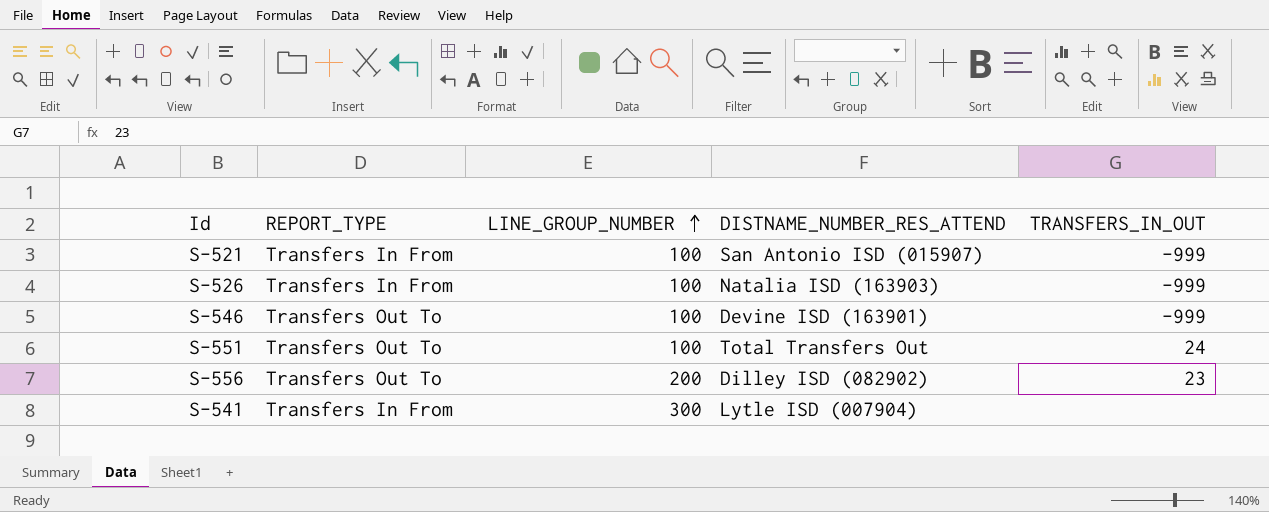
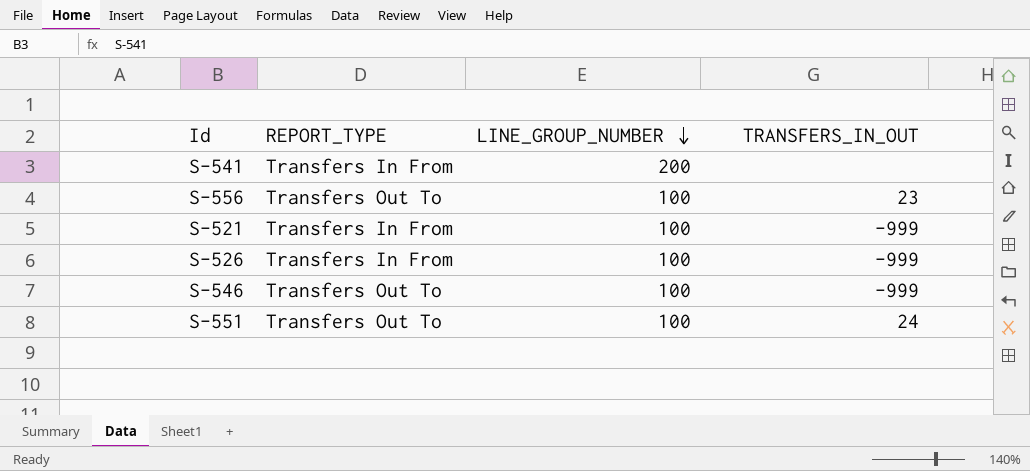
row order: LINE_GROUP_NUMBER ascending -> LINE_GROUP_NUMBER descending
column DISTNAME_NUMBER_RES_ATTEND | position: 4 -> none
S-541 | LINE_GROUP_NUMBER: 300 -> 200
S-556 | LINE_GROUP_NUMBER: 200 -> 100

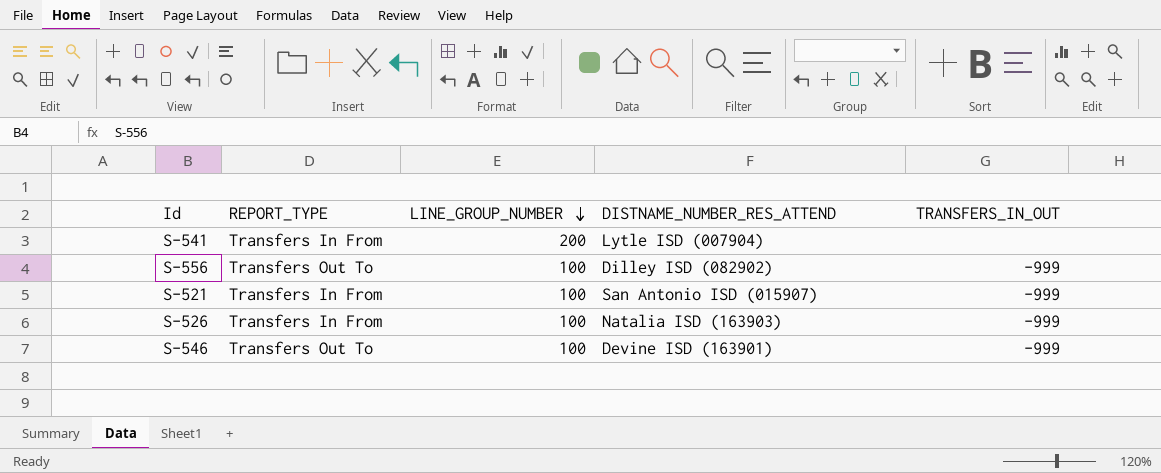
column DISTNAME_NUMBER_RES_ATTEND | position: none -> 4
row S-551: Transfers Out To | 100 | 24 -> none
S-556 | TRANSFERS_IN_OUT: 23 -> -999

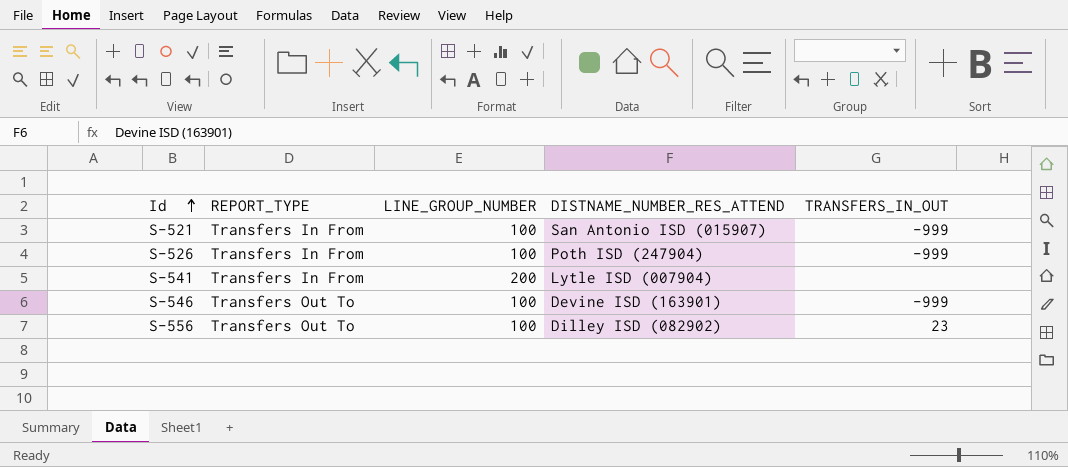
row order: LINE_GROUP_NUMBER descending -> Id ascending
S-526 | DISTNAME_NUMBER_RES_ATTEND: Natalia ISD (163903) -> Poth ISD (247904)
S-556 | TRANSFERS_IN_OUT: -999 -> 23

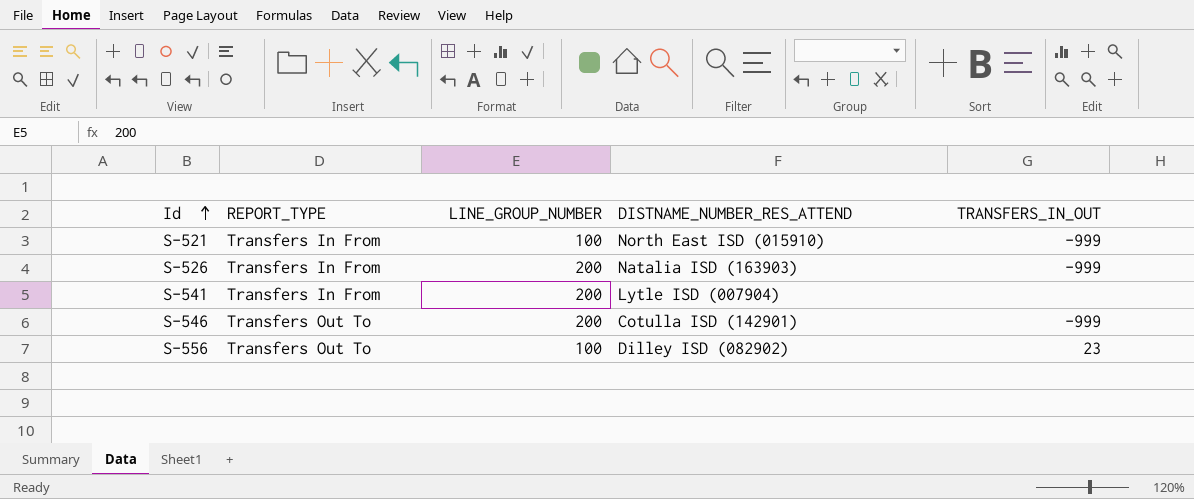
S-521 | DISTNAME_NUMBER_RES_ATTEND: San Antonio ISD (015907) -> North East ISD (015910)
S-526 | LINE_GROUP_NUMBER: 100 -> 200
S-526 | DISTNAME_NUMBER_RES_ATTEND: Poth ISD (247904) -> Natalia ISD (163903)
S-546 | LINE_GROUP_NUMBER: 100 -> 200
S-546 | DISTNAME_NUMBER_RES_ATTEND: Devine ISD (163901) -> Cotulla ISD (142901)

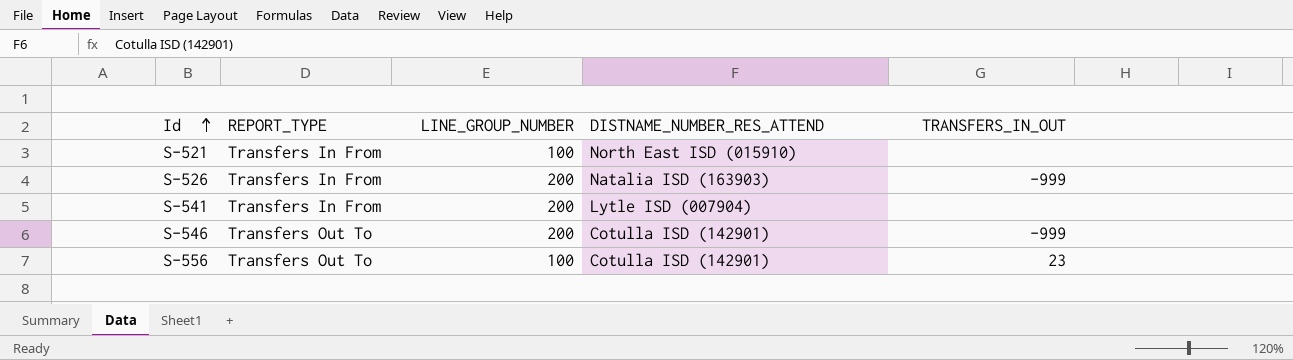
S-521 | TRANSFERS_IN_OUT: -999 -> none
S-556 | DISTNAME_NUMBER_RES_ATTEND: Dilley ISD (082902) -> Cotulla ISD (142901)

